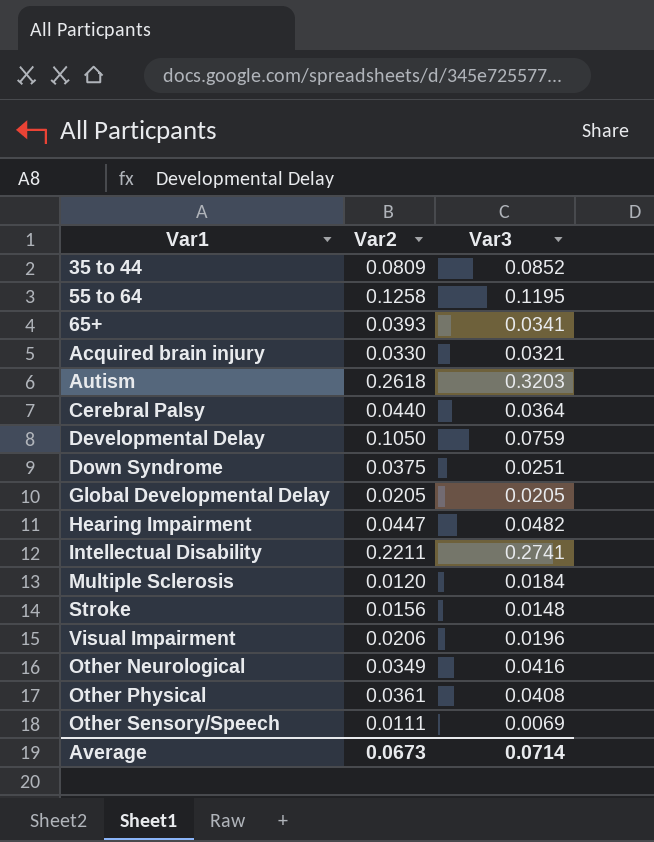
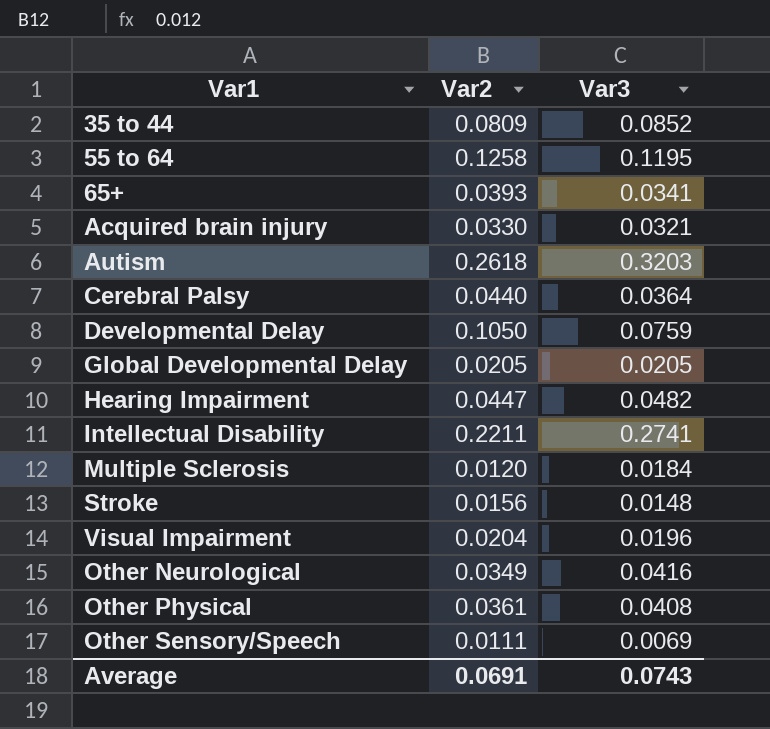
row Down Syndrome: 0.0375 | 0.0251 -> none
Visual Impairment | Var2: 0.0206 -> 0.0204
Average | Var2: 0.0673 -> 0.0691
Average | Var3: 0.0714 -> 0.0743

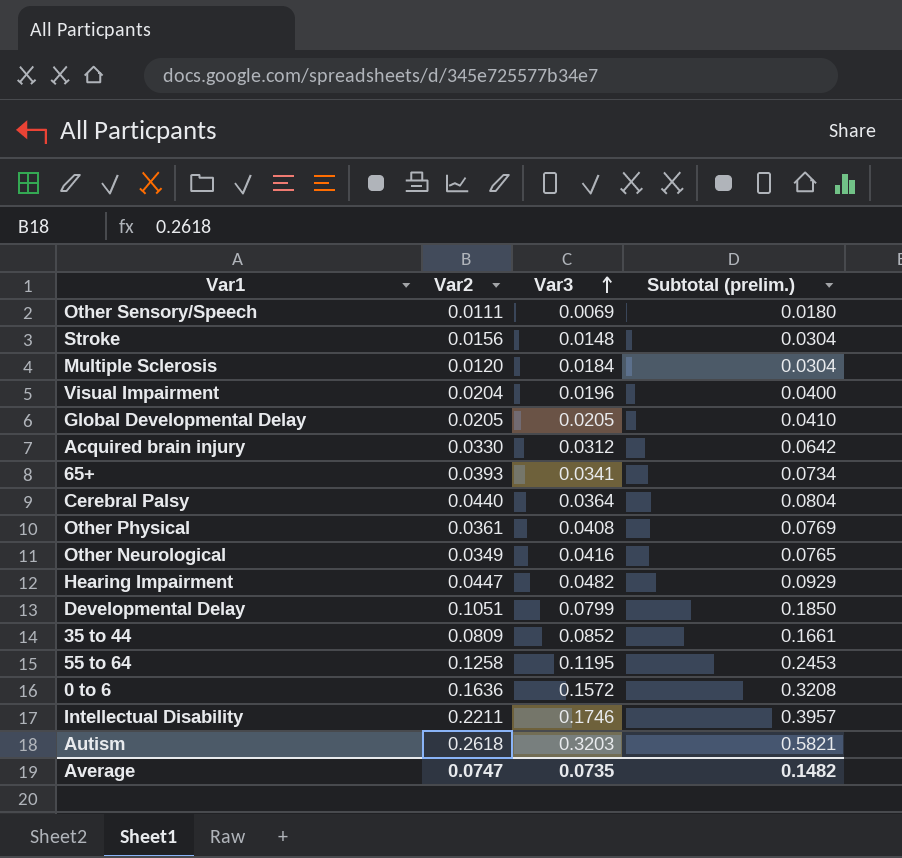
row order: none -> Var3 ascending
column Subtotal (prelim.) | formula: none -> [Var2] + [Var3]
Acquired brain injury | Var3: 0.0321 -> 0.0312
Developmental Delay | Var2: 0.1050 -> 0.1051
Developmental Delay | Var3: 0.0759 -> 0.0799
row 0 to 6: none -> 0.1636 | 0.1572 | 0.3208
Intellectual Disability | Var3: 0.2741 -> 0.1746
Average | Var2: 0.0691 -> 0.0747
Average | Var3: 0.0743 -> 0.0735

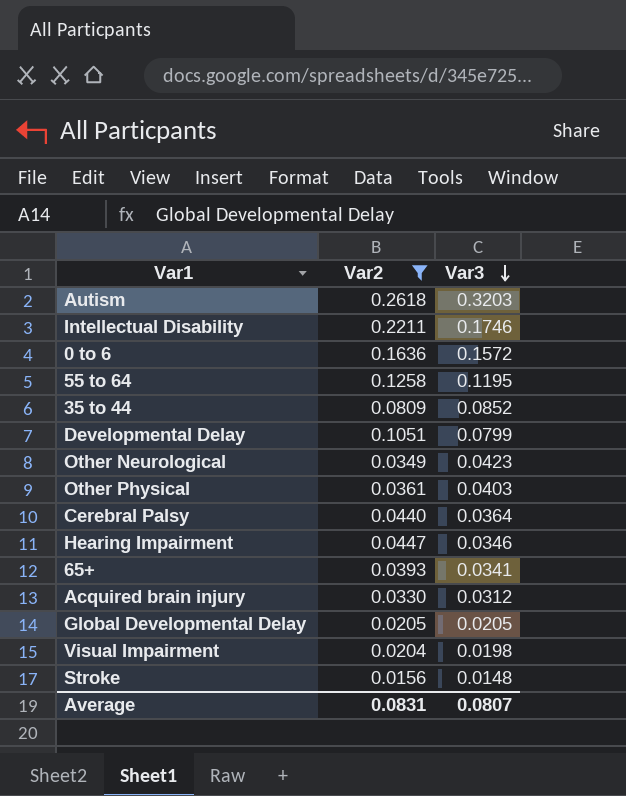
filter: none -> Var2 >= 0.0156
row order: Var3 ascending -> Var3 descending
column Subtotal (prelim.) | formula: [Var2] + [Var3] -> none
Other Neurological | Var3: 0.0416 -> 0.0423
Other Physical | Var3: 0.0408 -> 0.0403
Hearing Impairment | Var3: 0.0482 -> 0.0346
Visual Impairment | Var3: 0.0196 -> 0.0198
Average | Var2: 0.0747 -> 0.0831
Average | Var3: 0.0735 -> 0.0807

